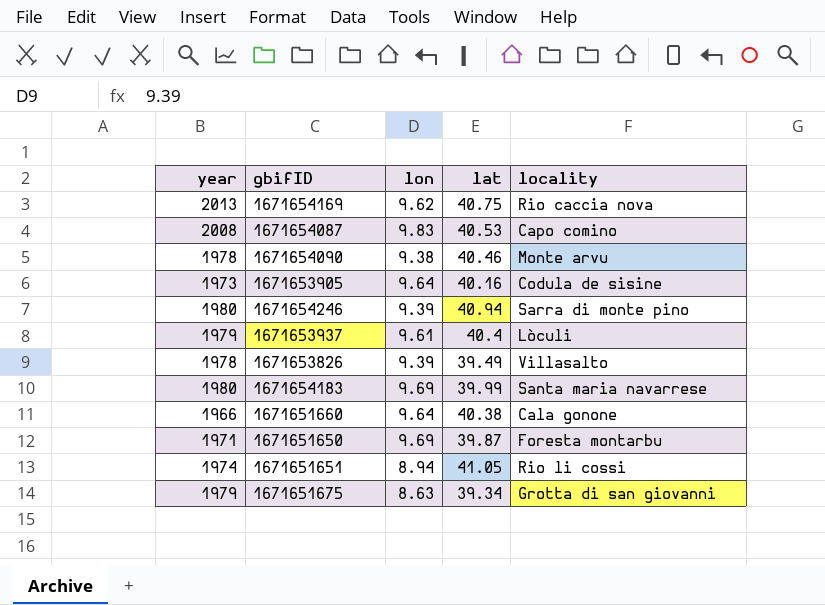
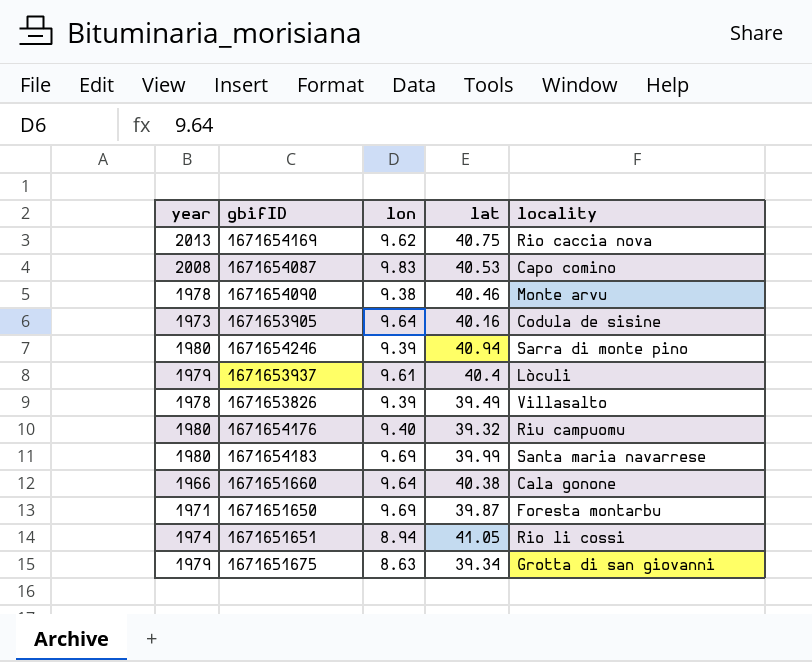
row 1671654176: none -> 1980 | 9.40 | 39.32 | Riu campuomu

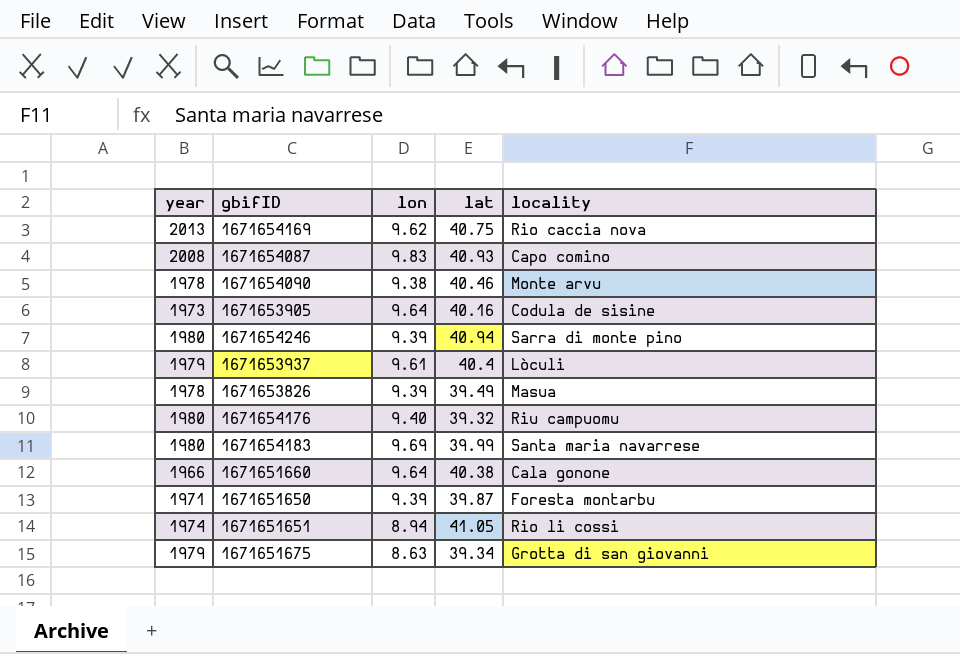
1671654087 | lat: 40.53 -> 40.93
1671653826 | locality: Villasalto -> Masua
1671651650 | lon: 9.69 -> 9.39

